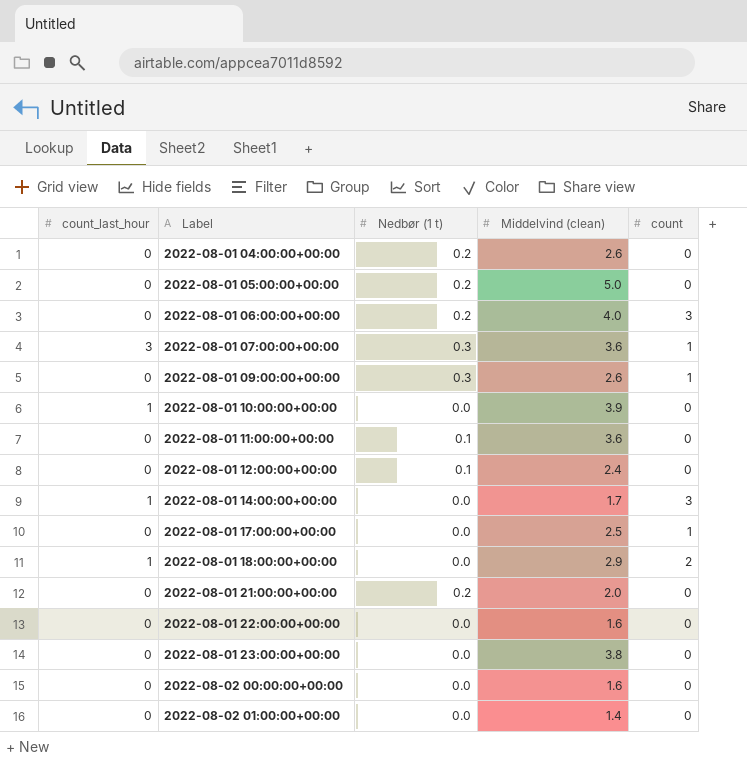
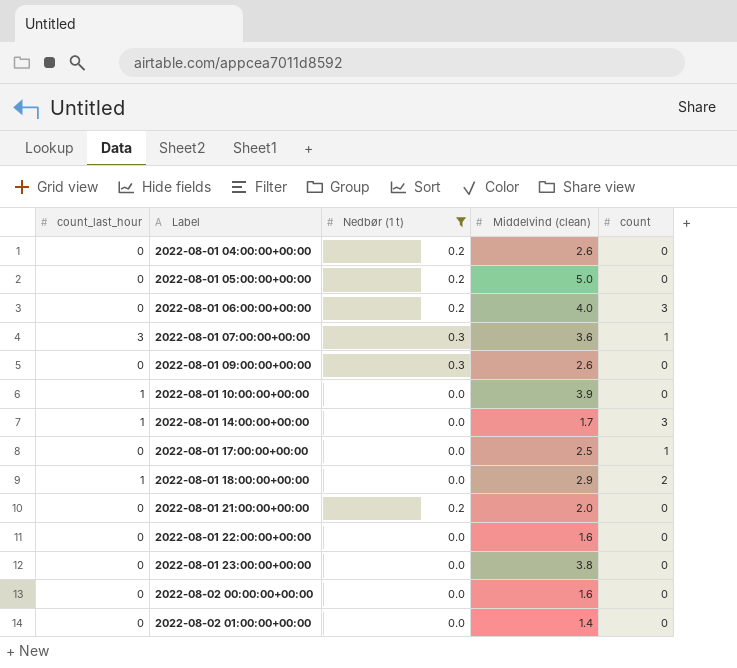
filter: none -> Nedbør (1 t) != 0.1
2022-08-01 09:00:00+00:00 | count: 1 -> 0

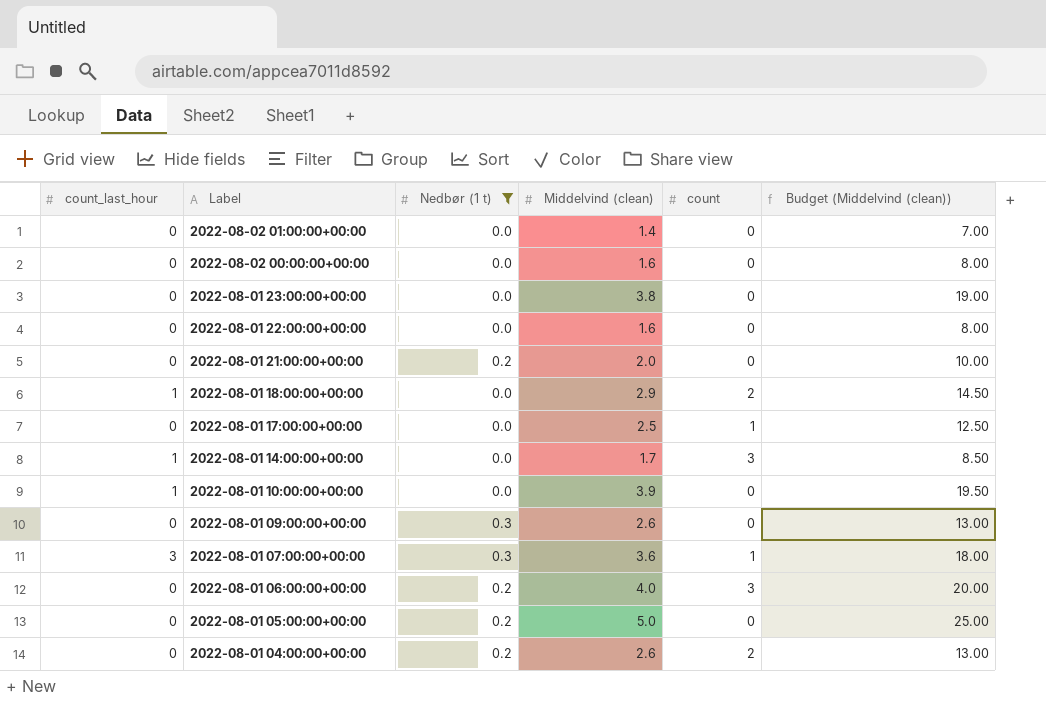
row order: Label ascending -> Label descending
column Budget (Middelvind (clean)) | formula: none -> [Middelvind (clean)] * 5
2022-08-01 04:00:00+00:00 | count: 0 -> 2

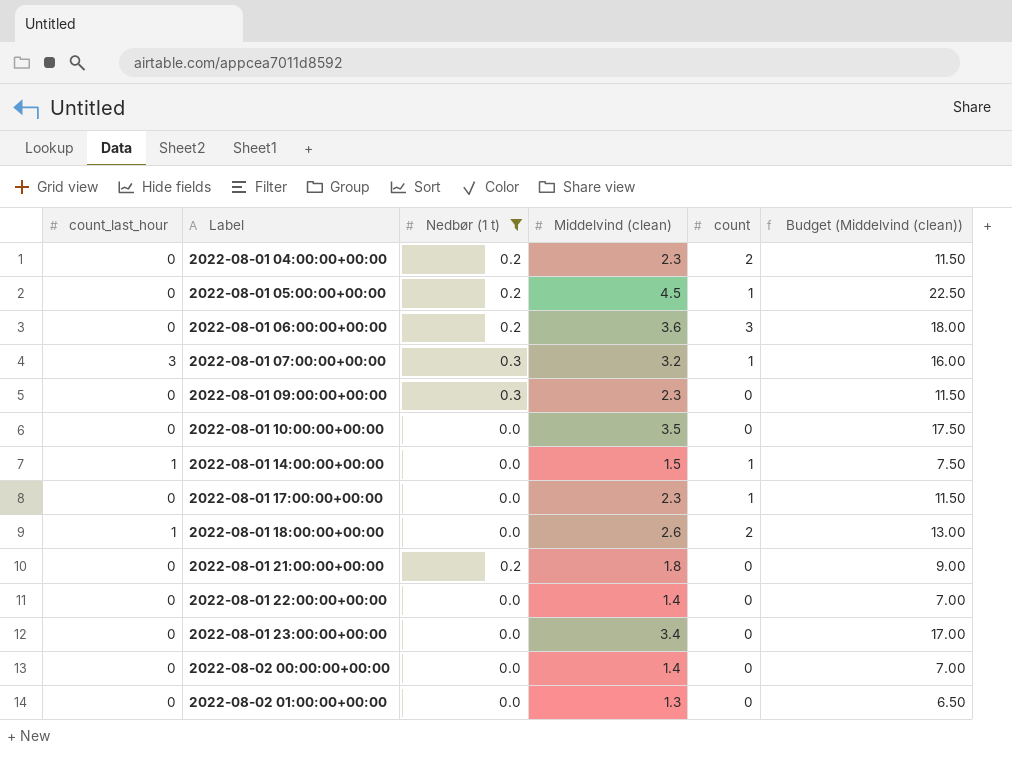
row order: Label descending -> Label ascending
2022-08-01 04:00:00+00:00 | Middelvind (clean): 2.6 -> 2.3
2022-08-01 04:00:00+00:00 | Budget (Middelvind (clean)): 13.00 -> 11.50
2022-08-01 05:00:00+00:00 | Middelvind (clean): 5.0 -> 4.5
2022-08-01 05:00:00+00:00 | count: 0 -> 1
2022-08-01 05:00:00+00:00 | Budget (Middelvind (clean)): 25.00 -> 22.50
2022-08-01 06:00:00+00:00 | Middelvind (clean): 4.0 -> 3.6
2022-08-01 06:00:00+00:00 | Budget (Middelvind (clean)): 20.00 -> 18.00
2022-08-01 07:00:00+00:00 | Middelvind (clean): 3.6 -> 3.2
2022-08-01 07:00:00+00:00 | Budget (Middelvind (clean)): 18.00 -> 16.00
2022-08-01 09:00:00+00:00 | Middelvind (clean): 2.6 -> 2.3
2022-08-01 09:00:00+00:00 | Budget (Middelvind (clean)): 13.00 -> 11.50
2022-08-01 10:00:00+00:00 | count_last_hour: 1 -> 0
2022-08-01 10:00:00+00:00 | Middelvind (clean): 3.9 -> 3.5
2022-08-01 10:00:00+00:00 | Budget (Middelvind (clean)): 19.50 -> 17.50
2022-08-01 14:00:00+00:00 | Middelvind (clean): 1.7 -> 1.5
2022-08-01 14:00:00+00:00 | count: 3 -> 1
2022-08-01 14:00:00+00:00 | Budget (Middelvind (clean)): 8.50 -> 7.50
2022-08-01 17:00:00+00:00 | Middelvind (clean): 2.5 -> 2.3
2022-08-01 17:00:00+00:00 | Budget (Middelvind (clean)): 12.50 -> 11.50
2022-08-01 18:00:00+00:00 | Middelvind (clean): 2.9 -> 2.6
2022-08-01 18:00:00+00:00 | Budget (Middelvind (clean)): 14.50 -> 13.00
2022-08-01 21:00:00+00:00 | Middelvind (clean): 2.0 -> 1.8
2022-08-01 21:00:00+00:00 | Budget (Middelvind (clean)): 10.00 -> 9.00
2022-08-01 22:00:00+00:00 | Middelvind (clean): 1.6 -> 1.4
2022-08-01 22:00:00+00:00 | Budget (Middelvind (clean)): 8.00 -> 7.00
2022-08-01 23:00:00+00:00 | Middelvind (clean): 3.8 -> 3.4
2022-08-01 23:00:00+00:00 | Budget (Middelvind (clean)): 19.00 -> 17.00
2022-08-02 00:00:00+00:00 | Middelvind (clean): 1.6 -> 1.4
2022-08-02 00:00:00+00:00 | Budget (Middelvind (clean)): 8.00 -> 7.00
2022-08-02 01:00:00+00:00 | Middelvind (clean): 1.4 -> 1.3
2022-08-02 01:00:00+00:00 | Budget (Middelvind (clean)): 7.00 -> 6.50

